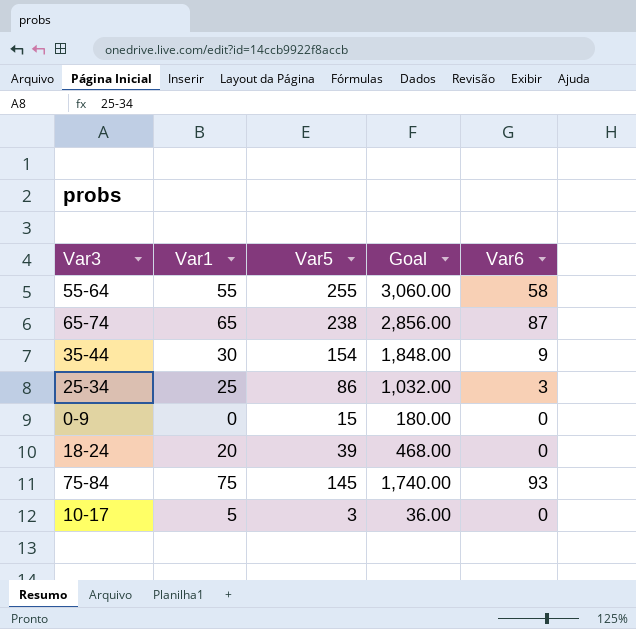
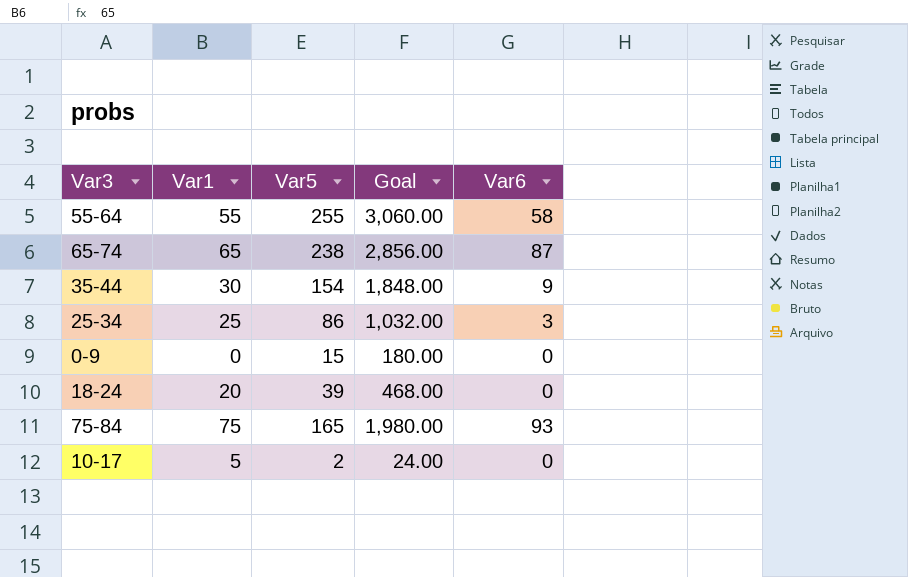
75-84 | Var5: 145 -> 165
75-84 | Goal: 1,740.00 -> 1,980.00
10-17 | Var5: 3 -> 2
10-17 | Goal: 36.00 -> 24.00

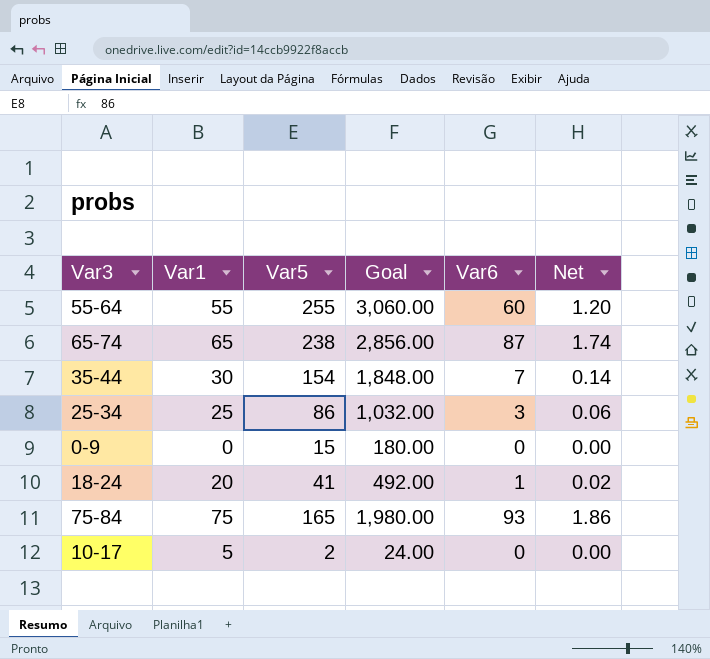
column Net | formula: none -> [Var6] * 0.02
55-64 | Var6: 58 -> 60
35-44 | Var6: 9 -> 7
18-24 | Var5: 39 -> 41
18-24 | Goal: 468.00 -> 492.00
18-24 | Var6: 0 -> 1

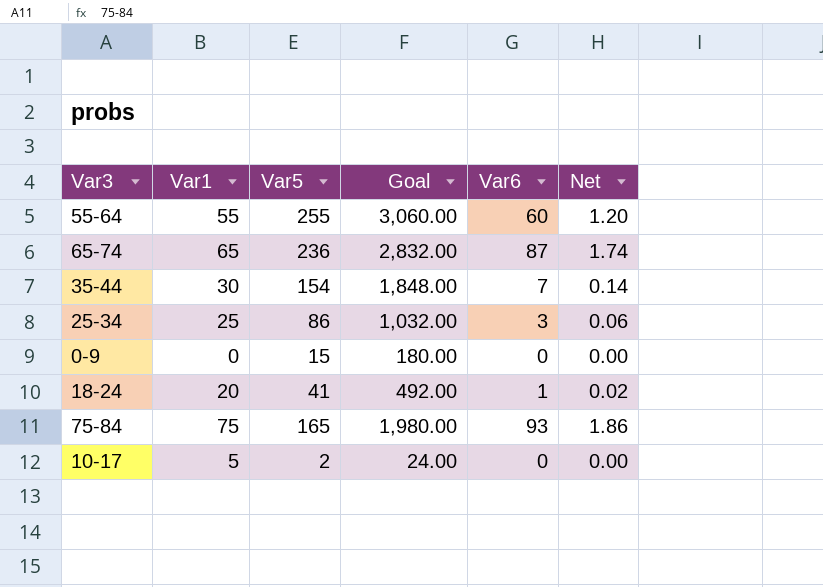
65-74 | Var5: 238 -> 236
65-74 | Goal: 2,856.00 -> 2,832.00

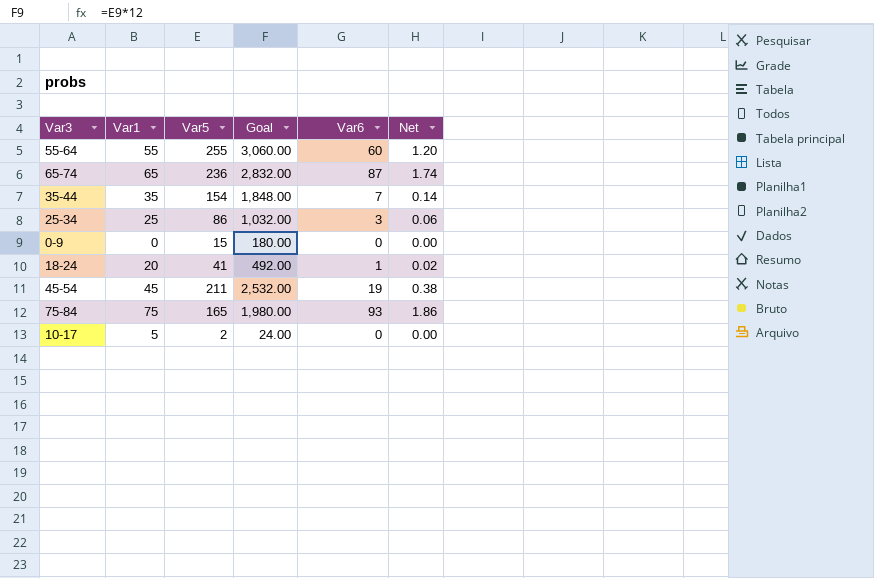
35-44 | Var1: 30 -> 35
row 45-54: none -> 45 | 211 | 2,532.00 | 19 | 0.38

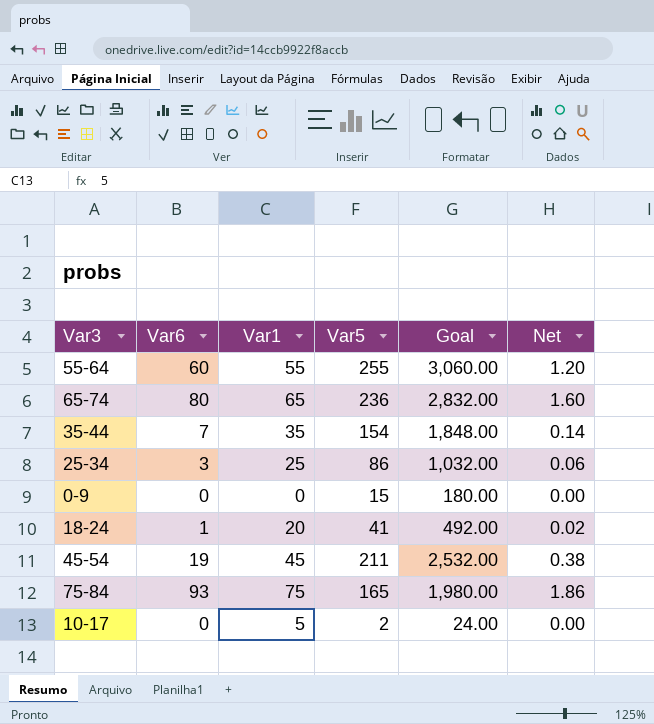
column Var6 | position: 5 -> 2
65-74 | Var6: 87 -> 80
65-74 | Net: 1.74 -> 1.60

